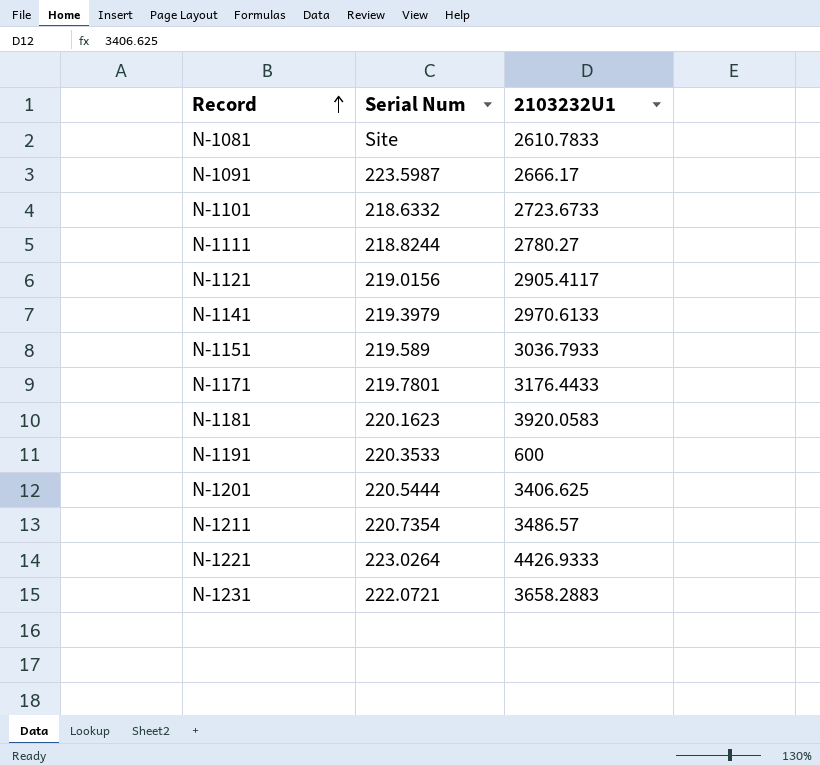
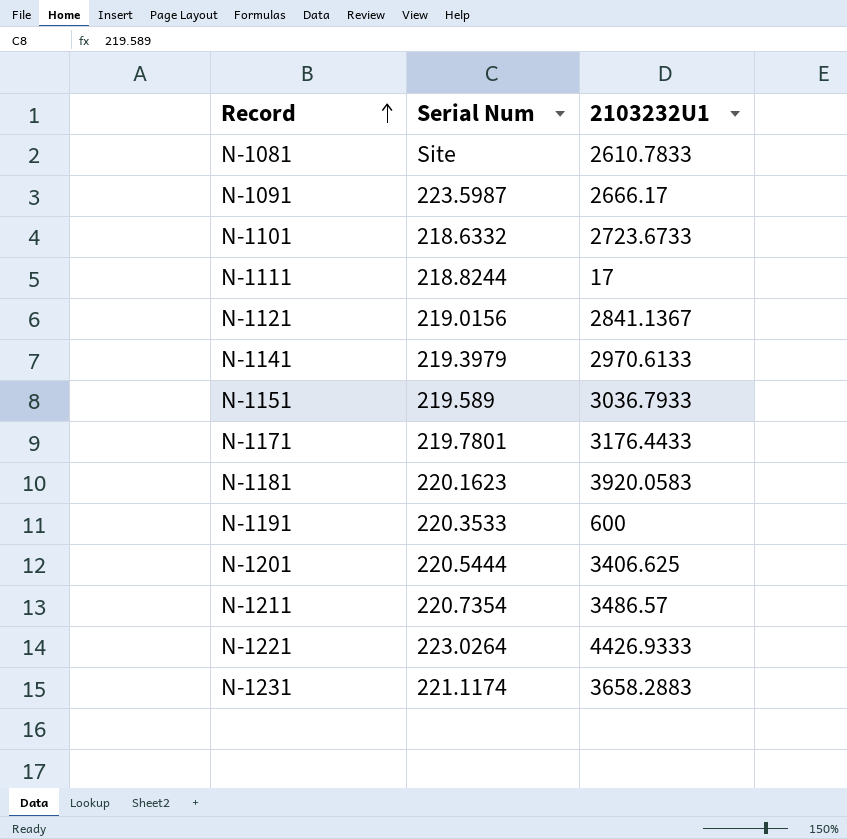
N-1111 | 2103232U1: 2780.27 -> 17
N-1121 | 2103232U1: 2905.4117 -> 2841.1367
N-1231 | Serial Num: 222.0721 -> 221.1174

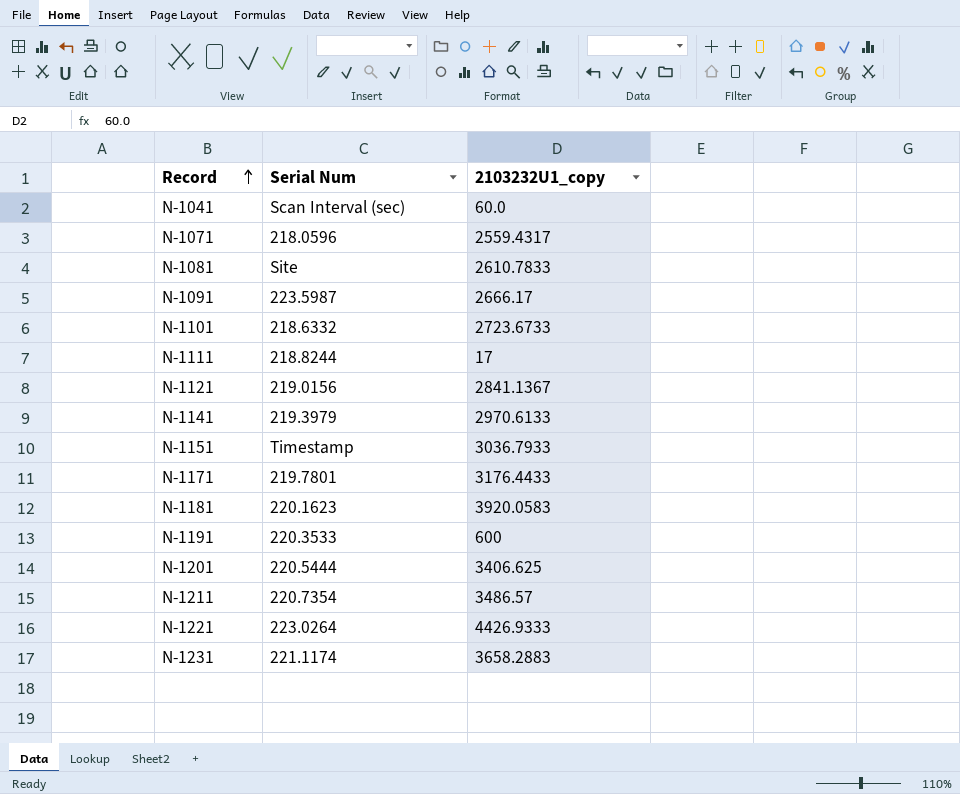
column name: 2103232U1 -> 2103232U1_copy
row N-1041: none -> Scan Interval (sec) | 60.0
row N-1071: none -> 218.0596 | 2559.4317
N-1151 | Serial Num: 219.589 -> Timestamp

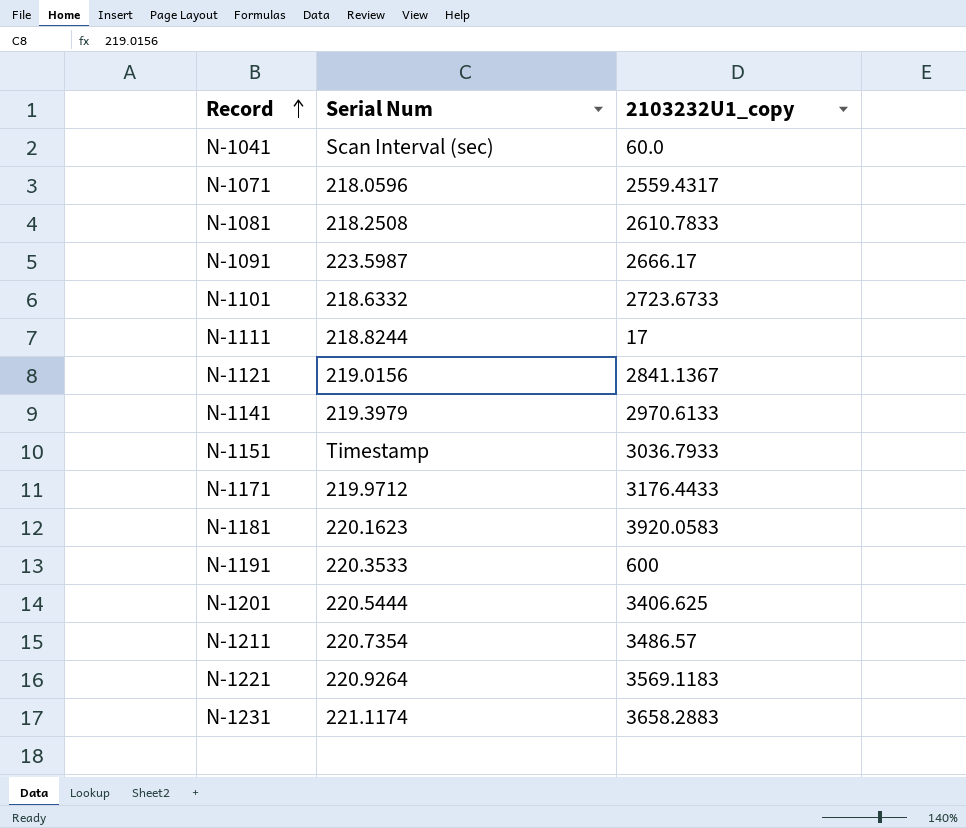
N-1081 | Serial Num: Site -> 218.2508
N-1171 | Serial Num: 219.7801 -> 219.9712
N-1221 | Serial Num: 223.0264 -> 220.9264
N-1221 | 2103232U1_copy: 4426.9333 -> 3569.1183

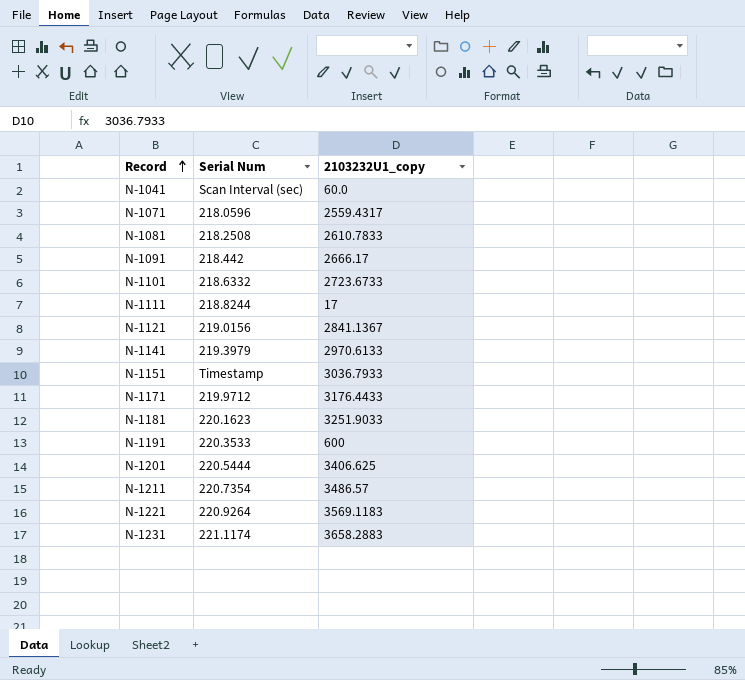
N-1091 | Serial Num: 223.5987 -> 218.442
N-1181 | 2103232U1_copy: 3920.0583 -> 3251.9033

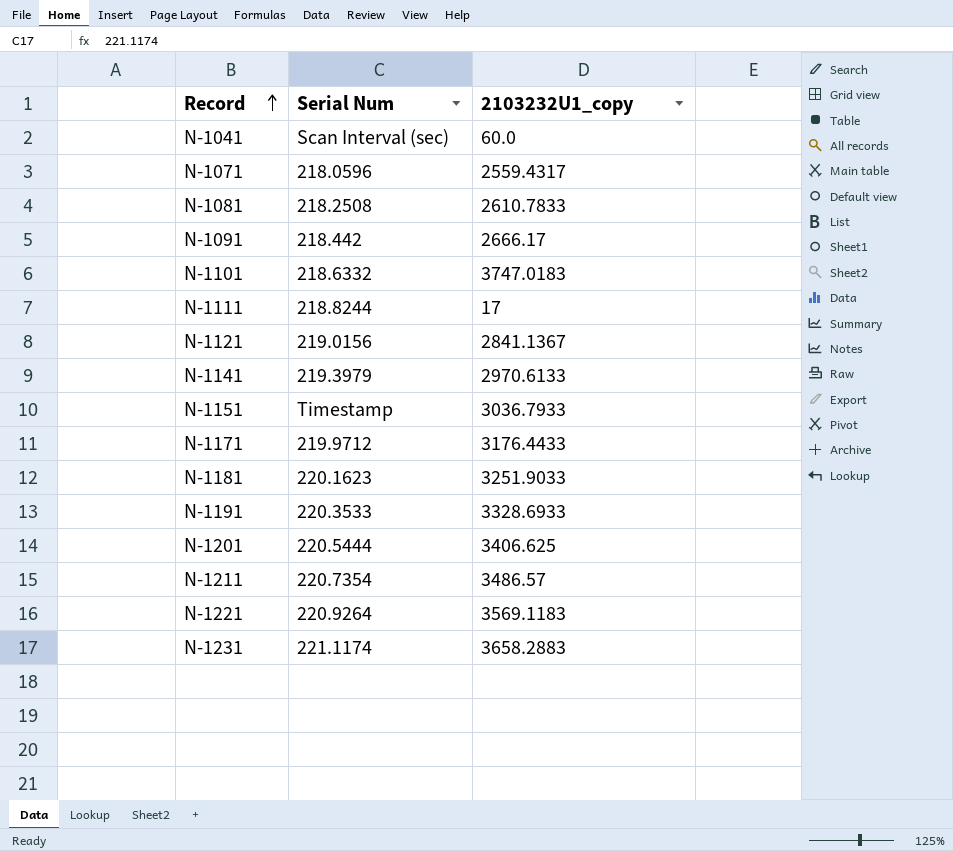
N-1101 | 2103232U1_copy: 2723.6733 -> 3747.0183
N-1191 | 2103232U1_copy: 600 -> 3328.6933

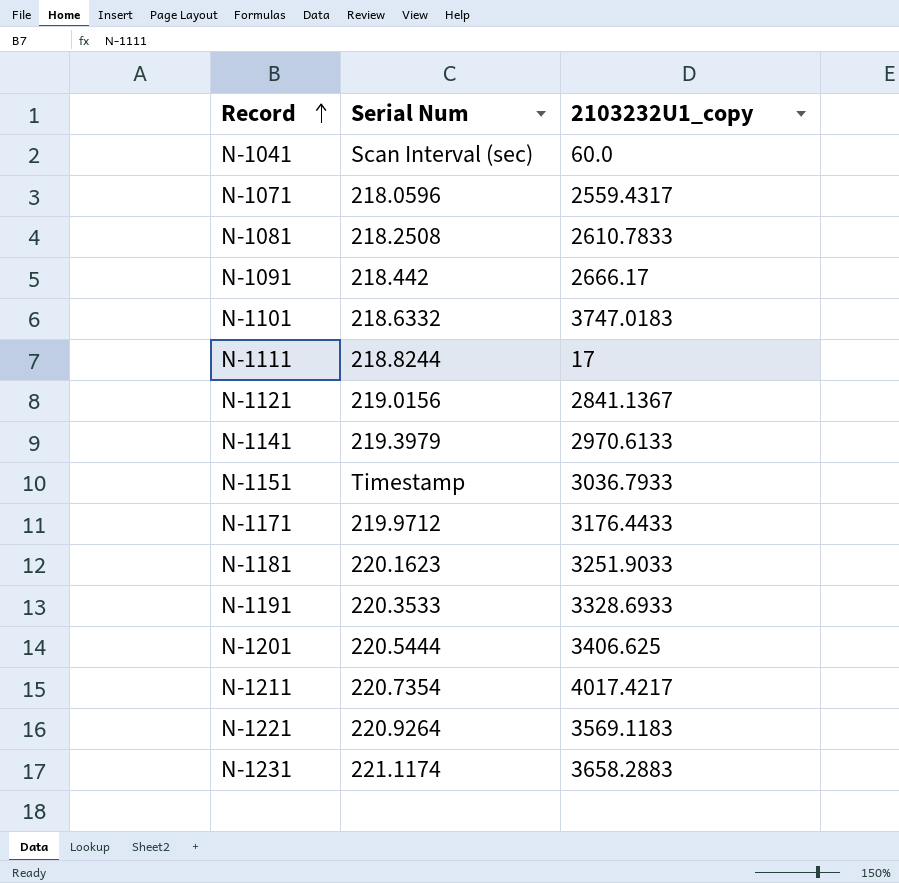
N-1211 | 2103232U1_copy: 3486.57 -> 4017.4217

